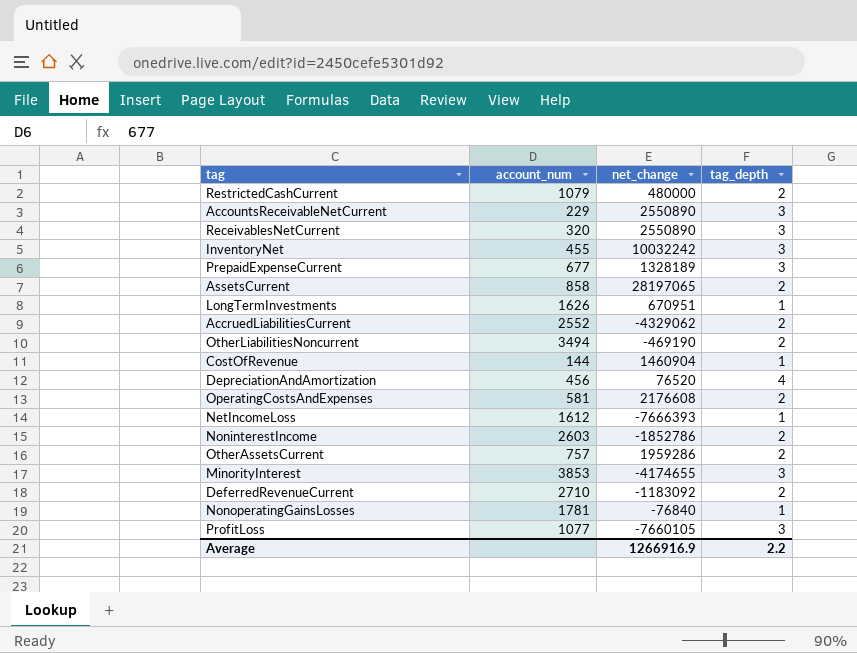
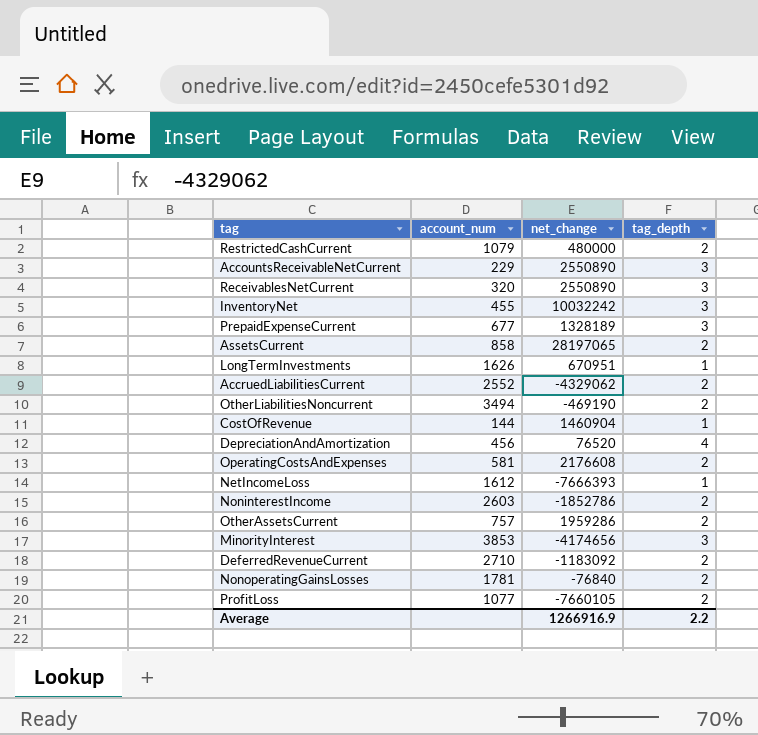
MinorityInterest | net_change: -4174655 -> -4174656
NonoperatingGainsLosses | tag_depth: 1 -> 2
ProfitLoss | tag_depth: 3 -> 2

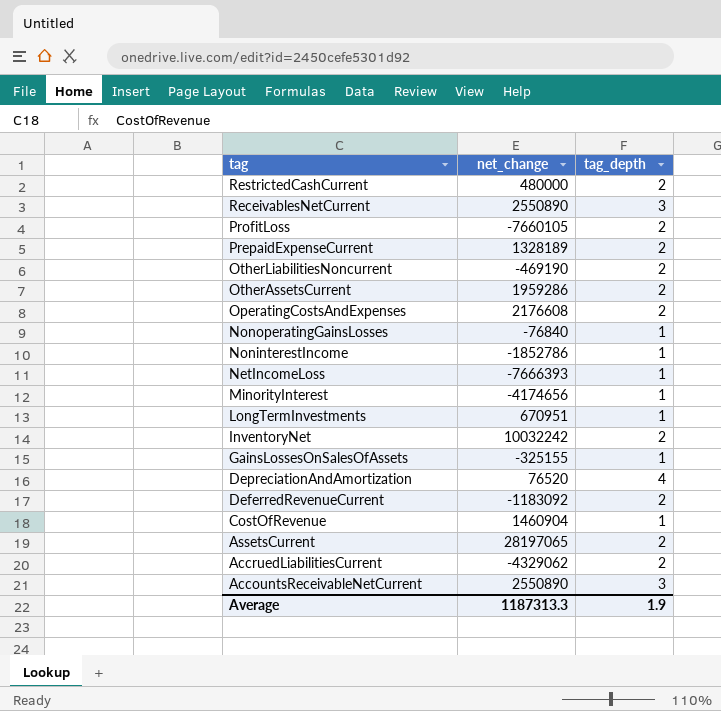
row order: none -> tag descending
column account_num | position: 2 -> none
PrepaidExpenseCurrent | tag_depth: 3 -> 2
NonoperatingGainsLosses | tag_depth: 2 -> 1
NoninterestIncome | tag_depth: 2 -> 1
MinorityInterest | tag_depth: 3 -> 1
InventoryNet | tag_depth: 3 -> 2
row GainsLossesOnSalesOfAssets: none -> -325155 | 1
Average | net_change: 1266916.9 -> 1187313.3
Average | tag_depth: 2.2 -> 1.9

